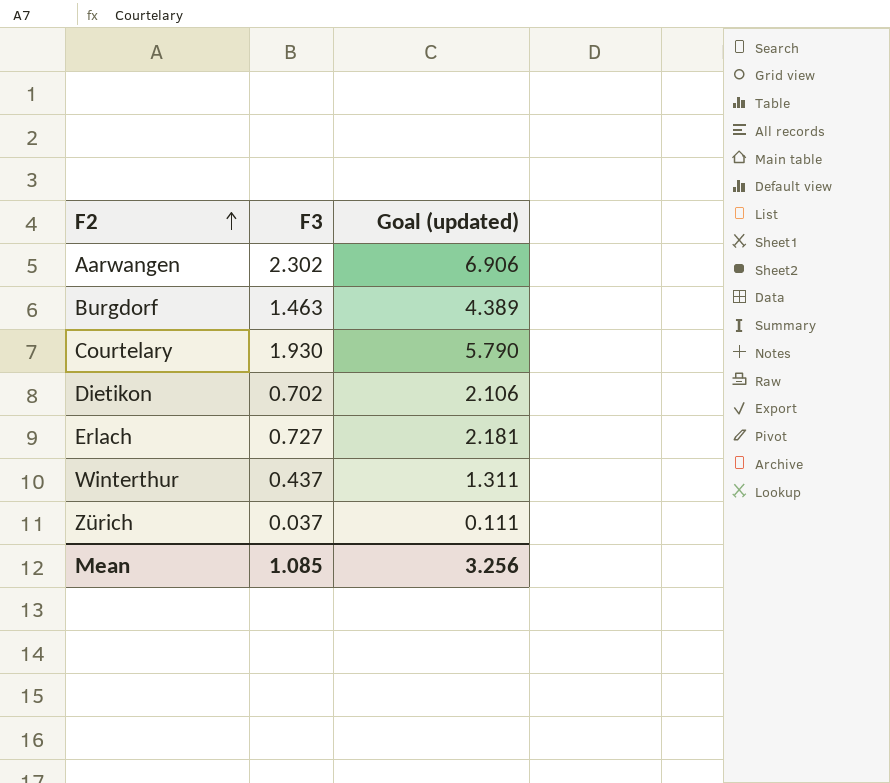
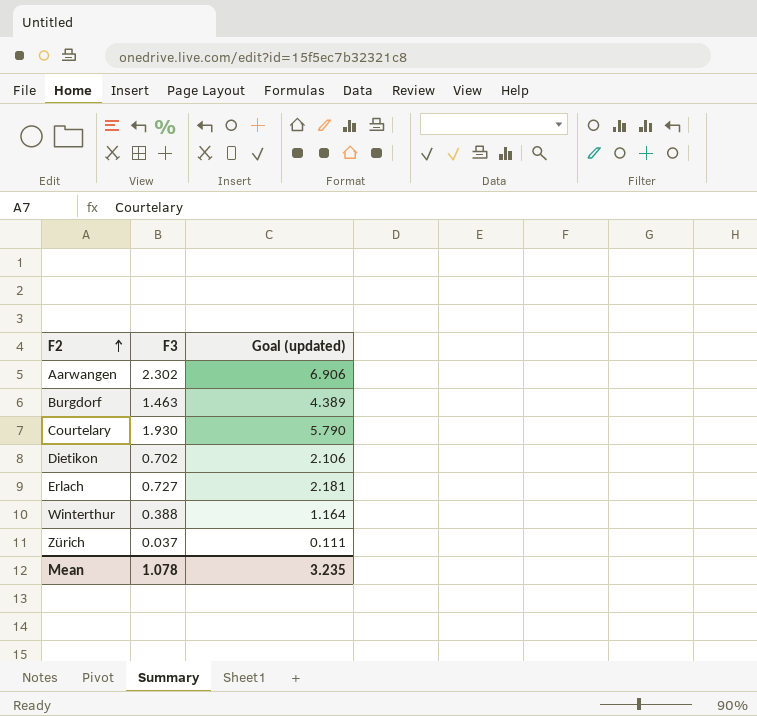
Winterthur | F3: 0.437 -> 0.388
Winterthur | Goal (updated): 1.311 -> 1.164
Mean | F3: 1.085 -> 1.078
Mean | Goal (updated): 3.256 -> 3.235

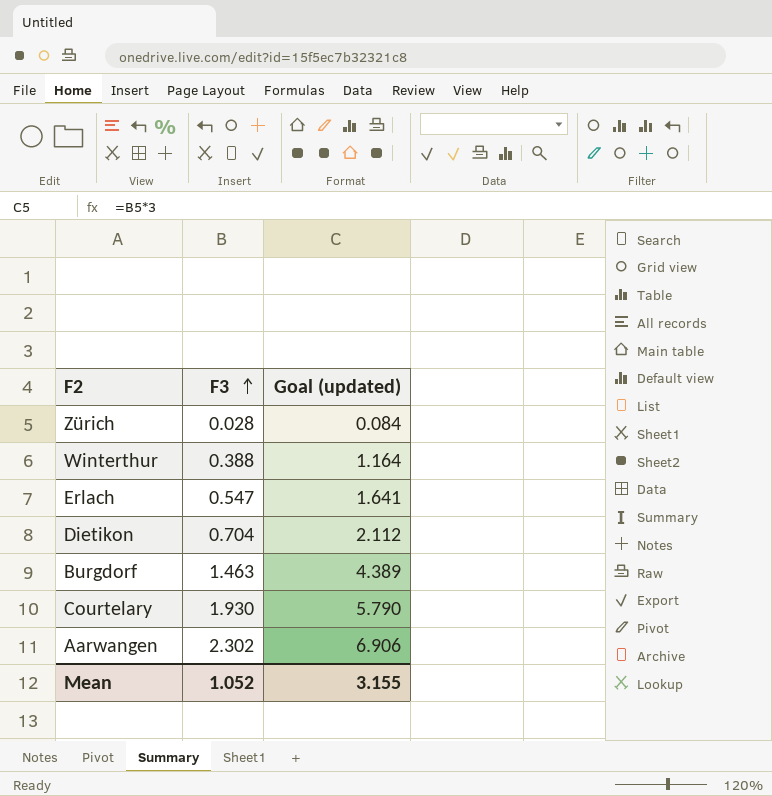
row order: F2 ascending -> F3 ascending
Zürich | F3: 0.037 -> 0.028
Zürich | Goal (updated): 0.111 -> 0.084
Erlach | F3: 0.727 -> 0.547
Erlach | Goal (updated): 2.181 -> 1.641
Dietikon | F3: 0.702 -> 0.704
Dietikon | Goal (updated): 2.106 -> 2.112
Mean | F3: 1.078 -> 1.052
Mean | Goal (updated): 3.235 -> 3.155

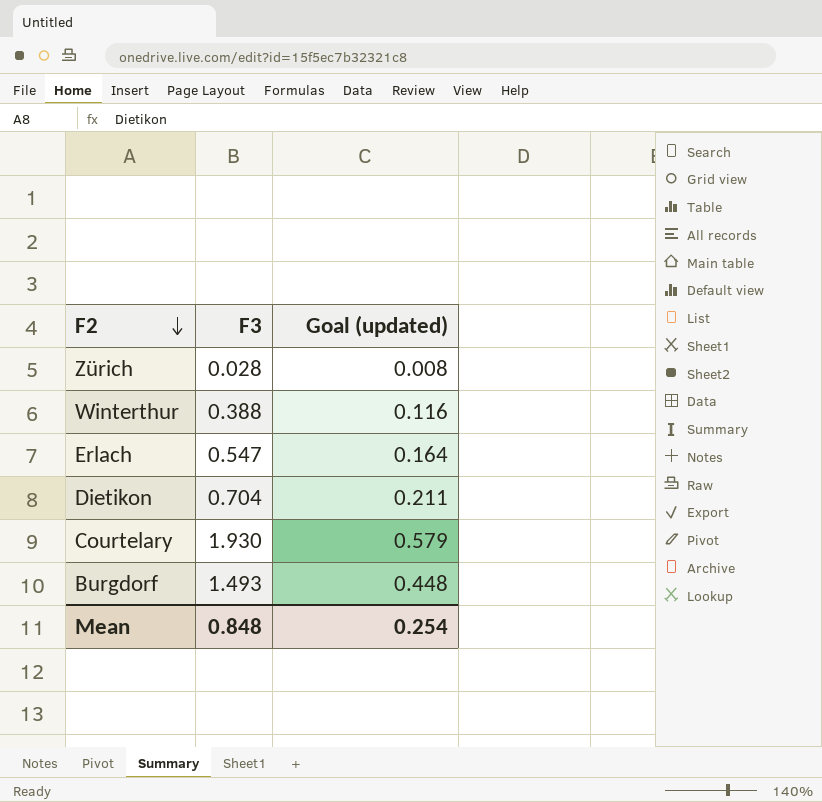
row order: F3 ascending -> F2 descending
column Goal (updated) | formula: [F3] * 3 -> [F3] * 0.3
row Aarwangen: 2.302 | 6.906 -> none
Burgdorf | F3: 1.463 -> 1.493
Mean | F3: 1.052 -> 0.848
Mean | Goal (updated): 3.155 -> 0.254

